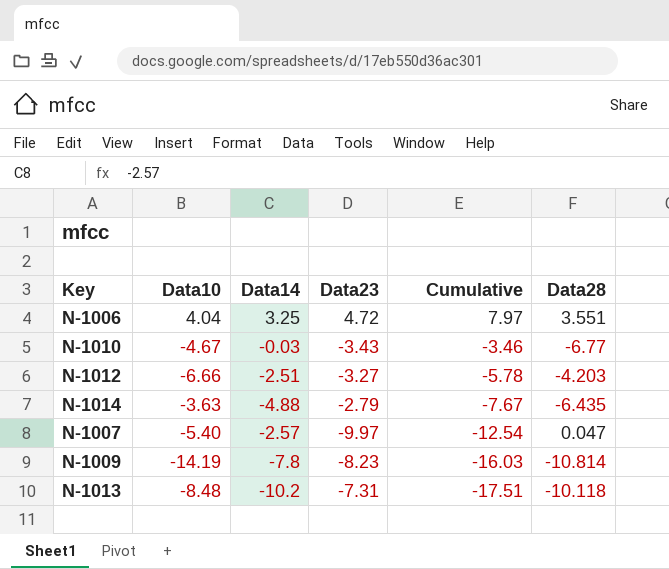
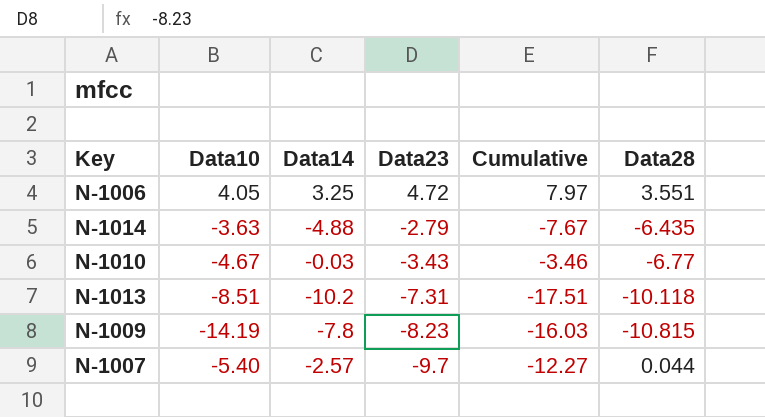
row order: Cumulative descending -> Data23 descending
row N-1012: -6.66 | -2.51 | -3.27 | -5.78 | -4.203 -> none
N-1006 | Data10: 4.04 -> 4.05
N-1013 | Data10: -8.48 -> -8.51
N-1009 | Data28: -10.814 -> -10.815
N-1007 | Data23: -9.97 -> -9.7
N-1007 | Cumulative: -12.54 -> -12.27
N-1007 | Data28: 0.047 -> 0.044

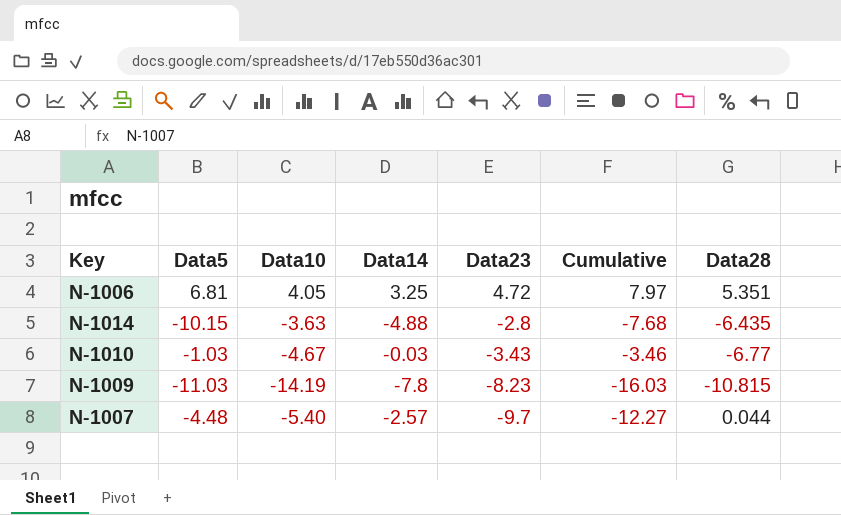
column Data5 | position: none -> 2
row N-1013: -8.51 | -10.2 | -7.31 | -17.51 | -10.118 -> none
N-1006 | Data28: 3.551 -> 5.351
N-1014 | Data23: -2.79 -> -2.8
N-1014 | Cumulative: -7.67 -> -7.68

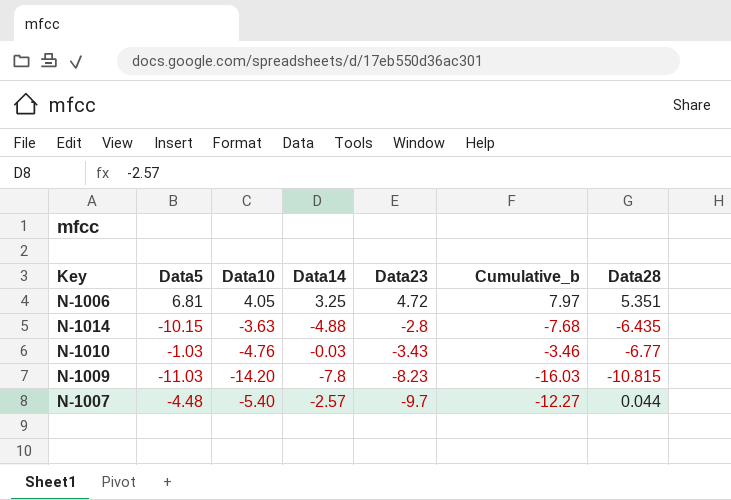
column name: Cumulative -> Cumulative_b
N-1010 | Data10: -4.67 -> -4.76
N-1009 | Data10: -14.19 -> -14.20

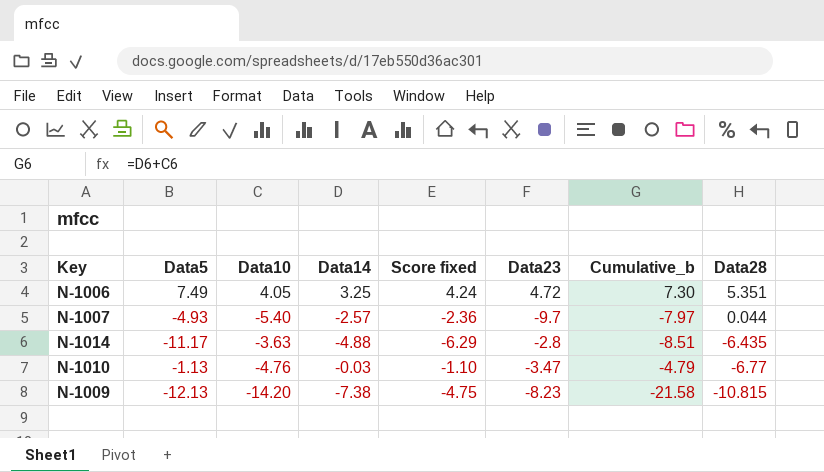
row order: Data23 descending -> Data28 descending
column Score fixed | formula: none -> [Data5] - [Data14]
column Cumulative_b | formula: [Data14] + [Data23] -> [Data10] + [Data14]
N-1006 | Data5: 6.81 -> 7.49
N-1007 | Data5: -4.48 -> -4.93
N-1014 | Data5: -10.15 -> -11.17
N-1010 | Data5: -1.03 -> -1.13
N-1010 | Data23: -3.43 -> -3.47
N-1009 | Data5: -11.03 -> -12.13
N-1009 | Data14: -7.8 -> -7.38

